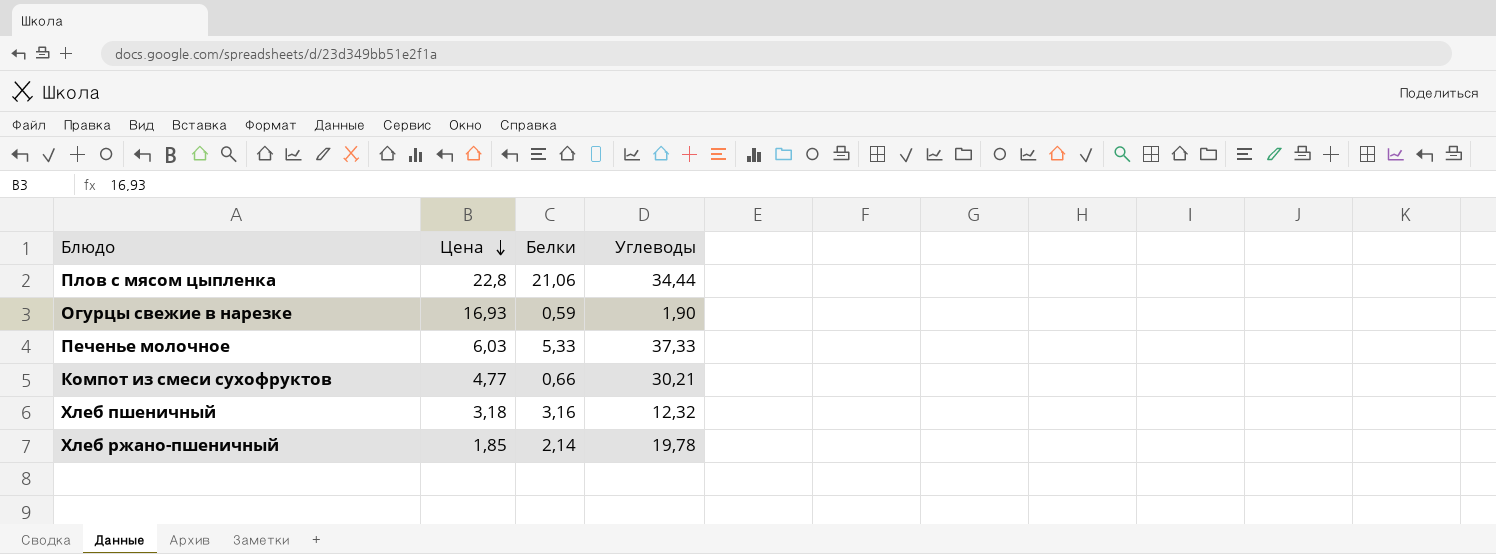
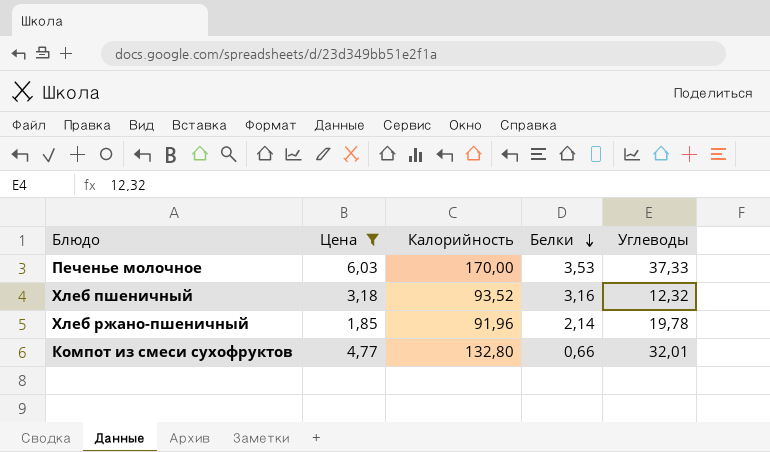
filter: none -> Цена <= 6,03
row order: Цена descending -> Белки descending
column Калорийность | position: none -> 3
Печенье молочное | Белки: 5,33 -> 3,53
Компот из смеси сухофруктов | Углеводы: 30,21 -> 32,01

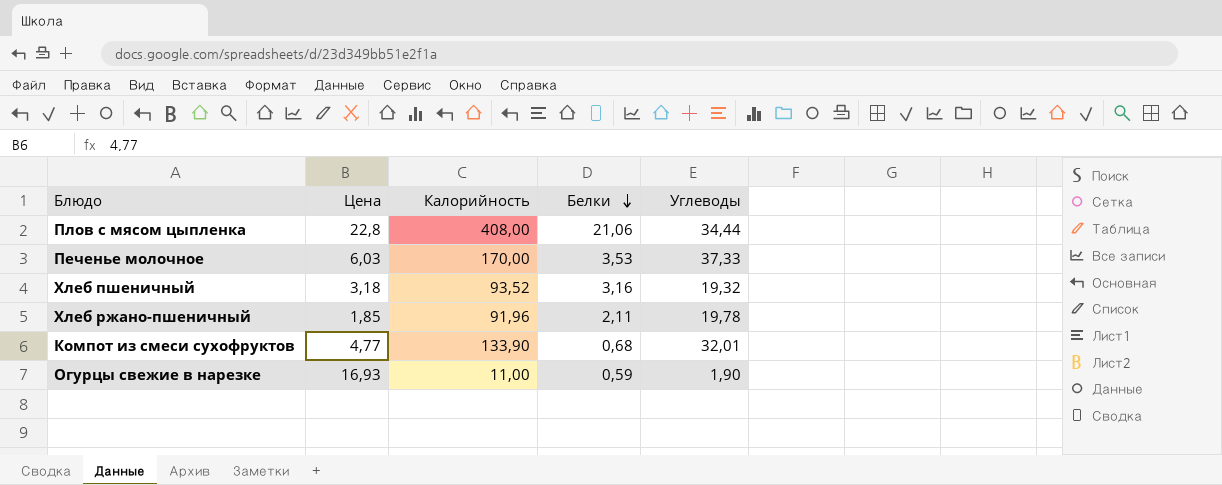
filter: Цена <= 6,03 -> none
Хлеб пшеничный | Углеводы: 12,32 -> 19,32
Хлеб ржано-пшеничный | Белки: 2,14 -> 2,11
Компот из смеси сухофруктов | Калорийность: 132,80 -> 133,90
Компот из смеси сухофруктов | Белки: 0,66 -> 0,68

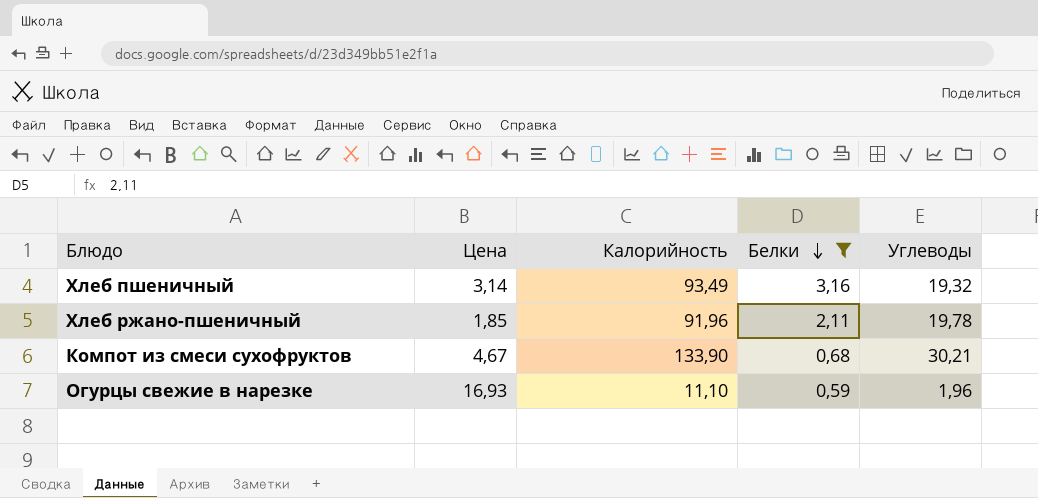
filter: none -> Белки <= 3,16
Хлеб пшеничный | Цена: 3,18 -> 3,14
Хлеб пшеничный | Калорийность: 93,52 -> 93,49
Компот из смеси сухофруктов | Цена: 4,77 -> 4,67
Компот из смеси сухофруктов | Углеводы: 32,01 -> 30,21
Огурцы свежие в нарезке | Калорийность: 11,00 -> 11,10
Огурцы свежие в нарезке | Углеводы: 1,90 -> 1,96

